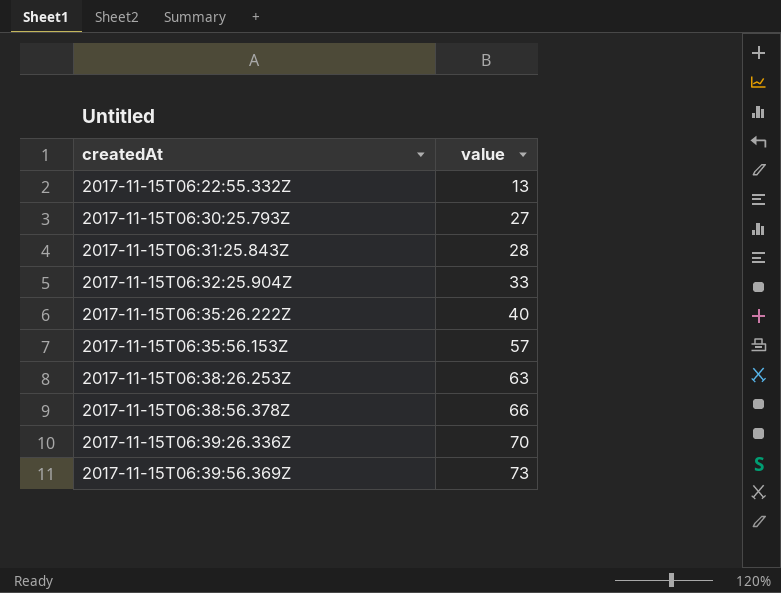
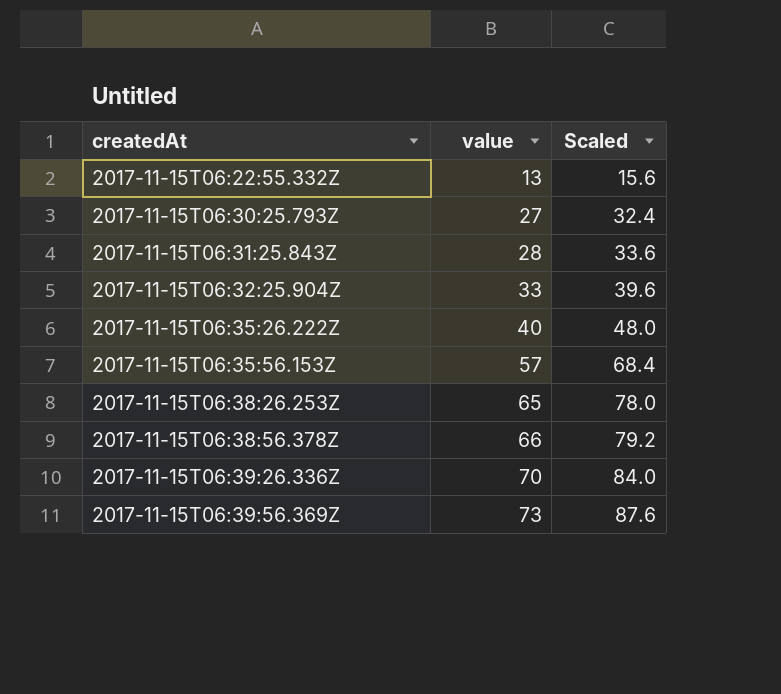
column Scaled | formula: none -> [value] * 1.2
2017-11-15T06:38:26.253Z | value: 63 -> 65

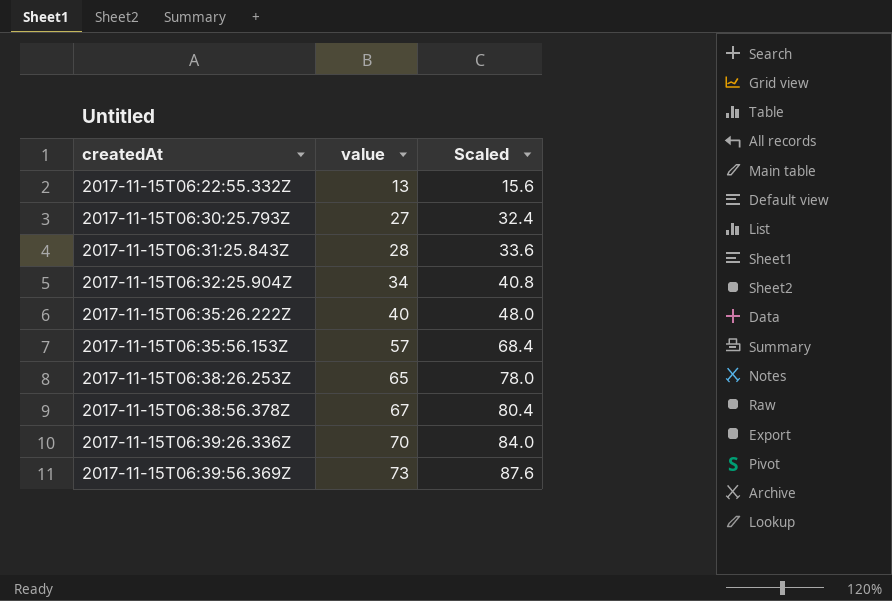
2017-11-15T06:32:25.904Z | value: 33 -> 34
2017-11-15T06:32:25.904Z | Scaled: 39.6 -> 40.8
2017-11-15T06:38:56.378Z | value: 66 -> 67
2017-11-15T06:38:56.378Z | Scaled: 79.2 -> 80.4

